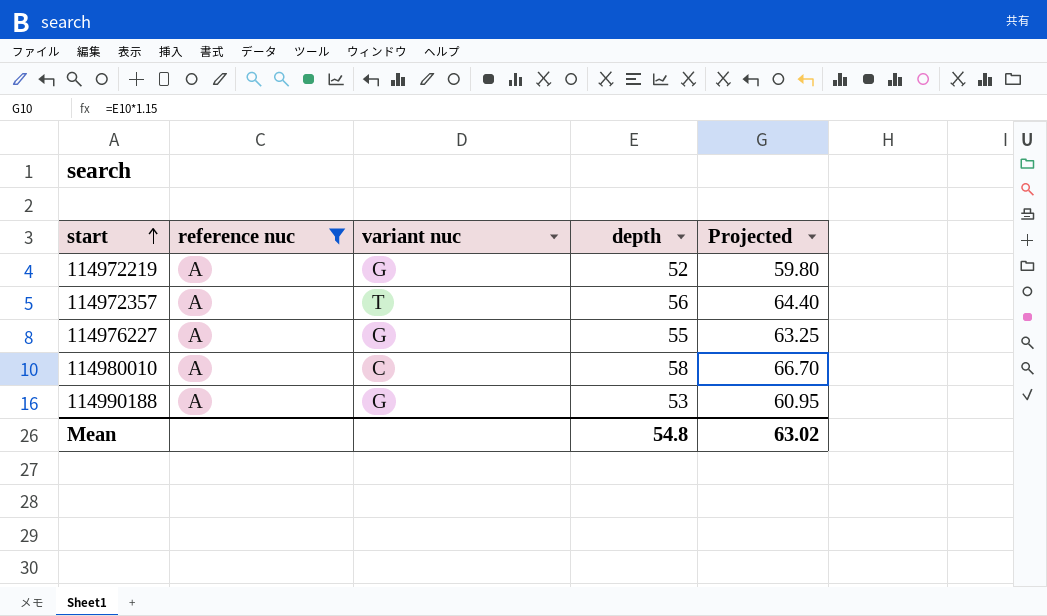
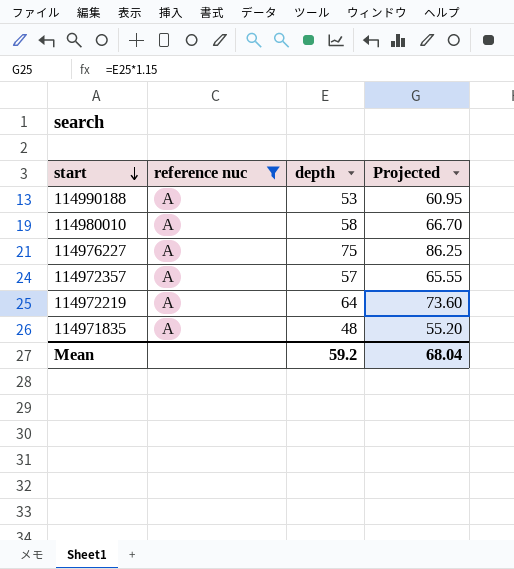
row order: start ascending -> start descending
column variant nuc | position: 3 -> none
114976227 | depth: 55 -> 75
114976227 | Projected: 63.25 -> 86.25
114972357 | depth: 56 -> 57
114972357 | Projected: 64.40 -> 65.55
114972219 | depth: 52 -> 64
114972219 | Projected: 59.80 -> 73.60
row 114971835: none -> A | 48 | 55.20
Mean | depth: 54.8 -> 59.2
Mean | Projected: 63.02 -> 68.04

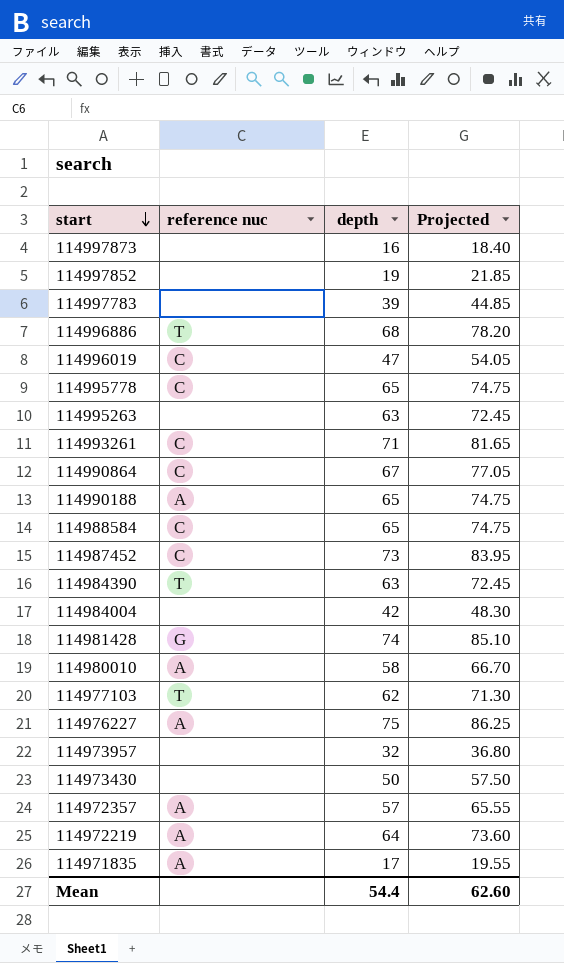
filter: reference nuc = A -> none
114990188 | depth: 53 -> 65
114990188 | Projected: 60.95 -> 74.75
114971835 | depth: 48 -> 17
114971835 | Projected: 55.20 -> 19.55
Mean | depth: 59.2 -> 54.4
Mean | Projected: 68.04 -> 62.60

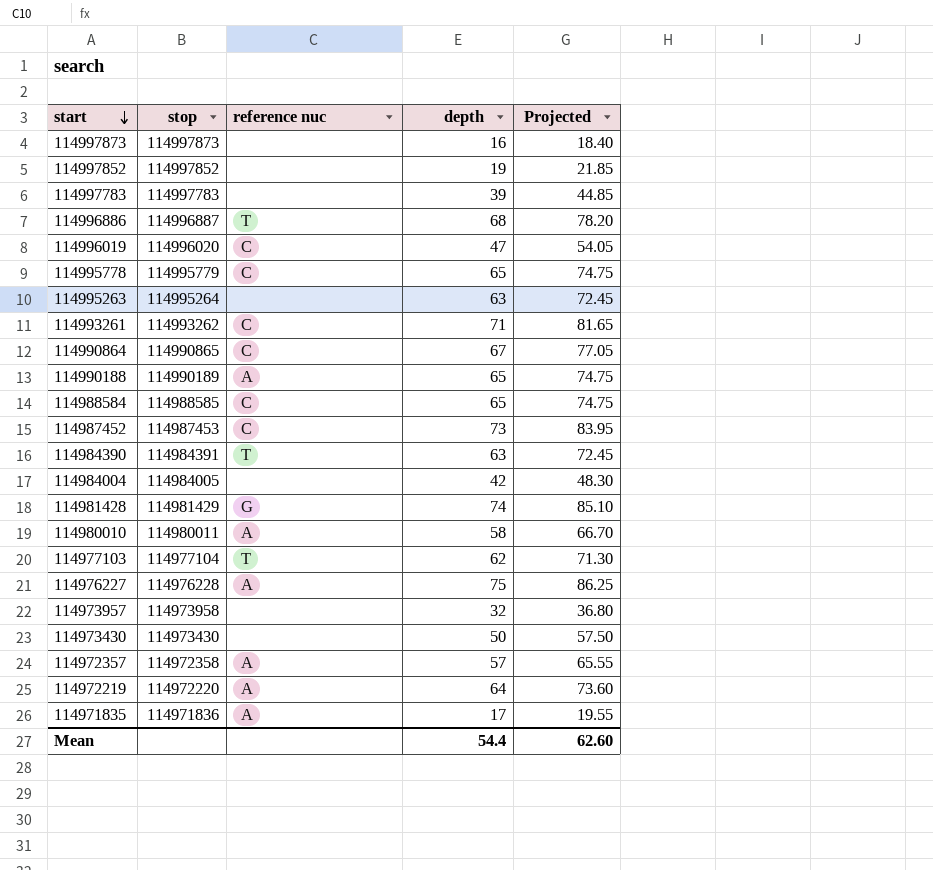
column stop | position: none -> 2

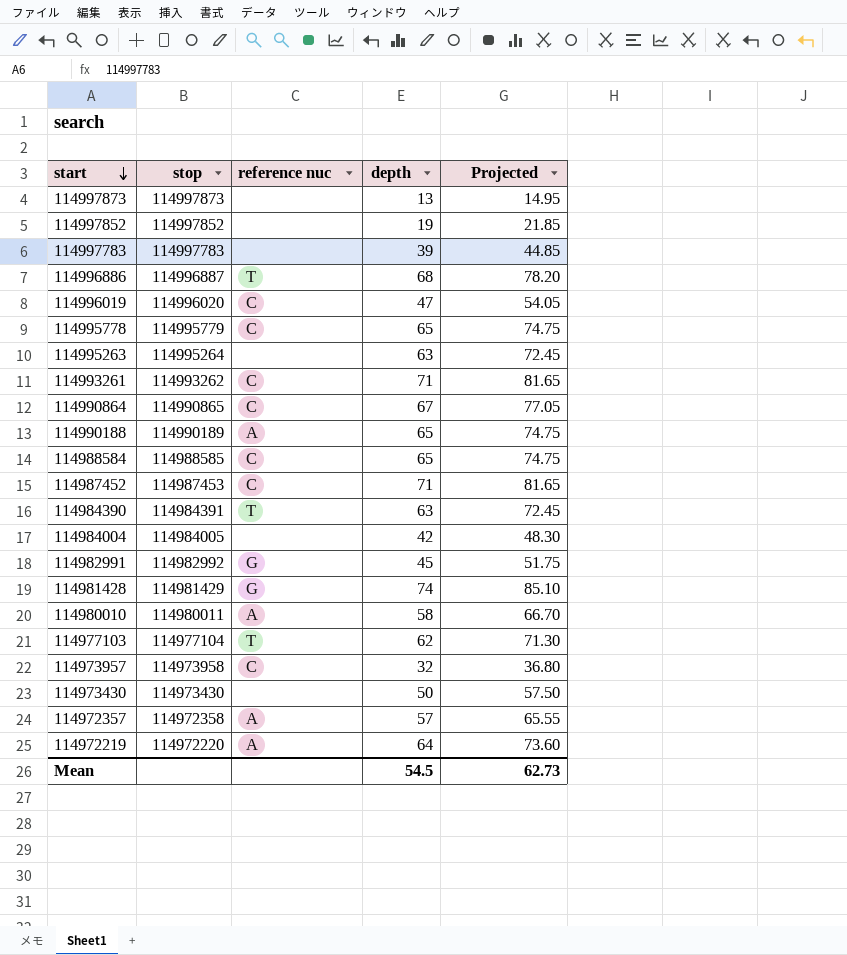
row 114976227: 114976228 | A | 75 | 86.25 -> none
row 114971835: 114971836 | A | 17 | 19.55 -> none
114997873 | depth: 16 -> 13
114997873 | Projected: 18.40 -> 14.95
114987452 | depth: 73 -> 71
114987452 | Projected: 83.95 -> 81.65
row 114982991: none -> 114982992 | G | 45 | 51.75
114973957 | reference nuc: none -> C
Mean | depth: 54.4 -> 54.5
Mean | Projected: 62.60 -> 62.73

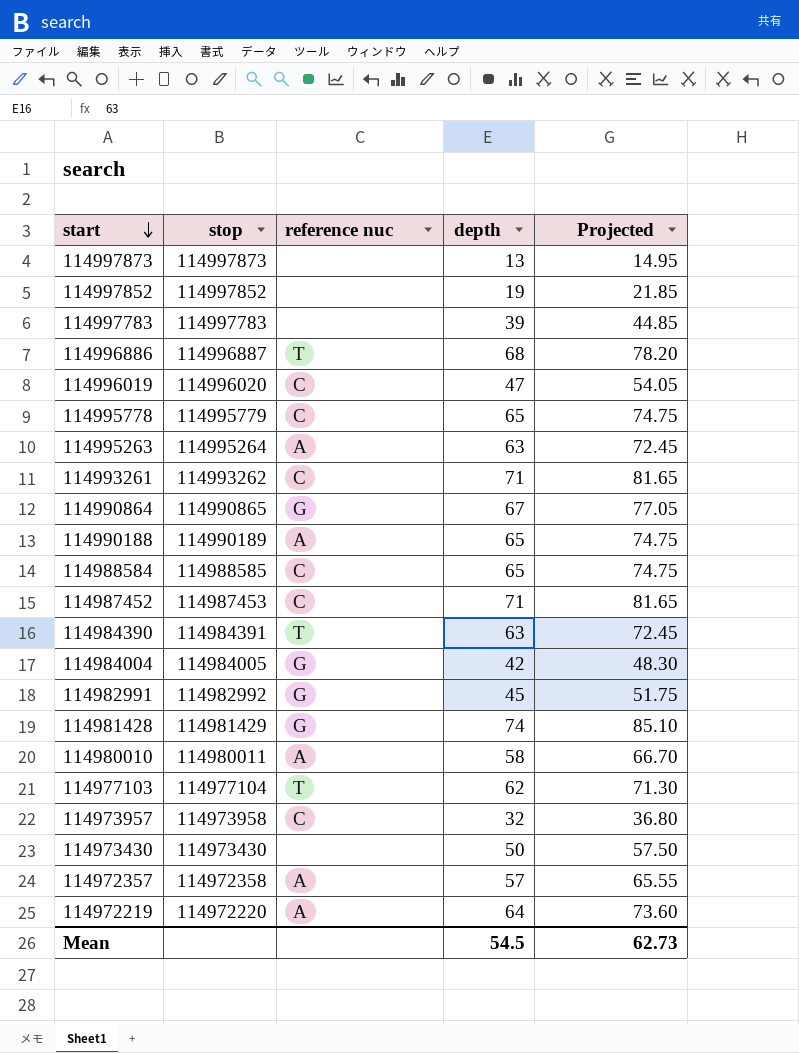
114995263 | reference nuc: none -> A
114990864 | reference nuc: C -> G
114984004 | reference nuc: none -> G

